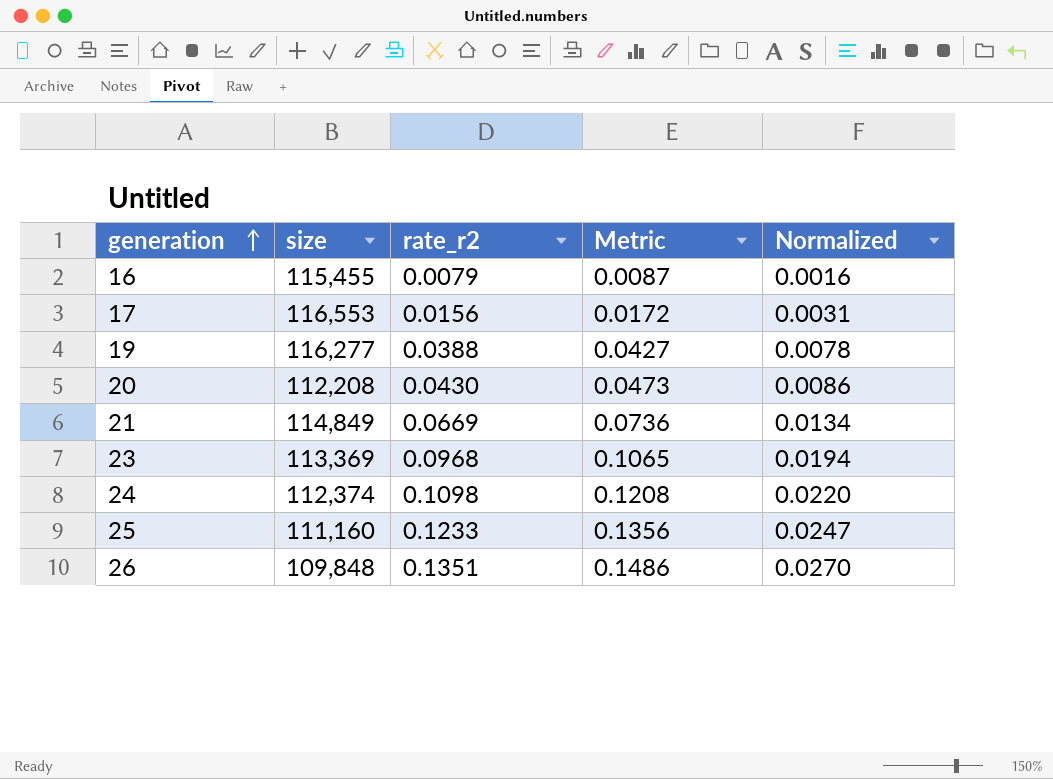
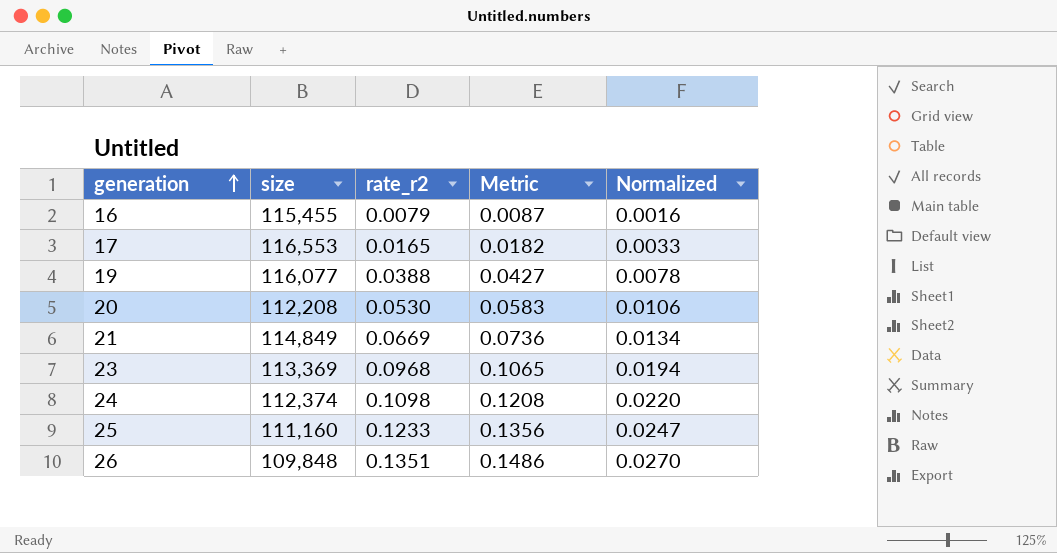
17 | rate_r2: 0.0156 -> 0.0165
17 | Metric: 0.0172 -> 0.0182
17 | Normalized: 0.0031 -> 0.0033
19 | size: 116,277 -> 116,077
20 | rate_r2: 0.0430 -> 0.0530
20 | Metric: 0.0473 -> 0.0583
20 | Normalized: 0.0086 -> 0.0106

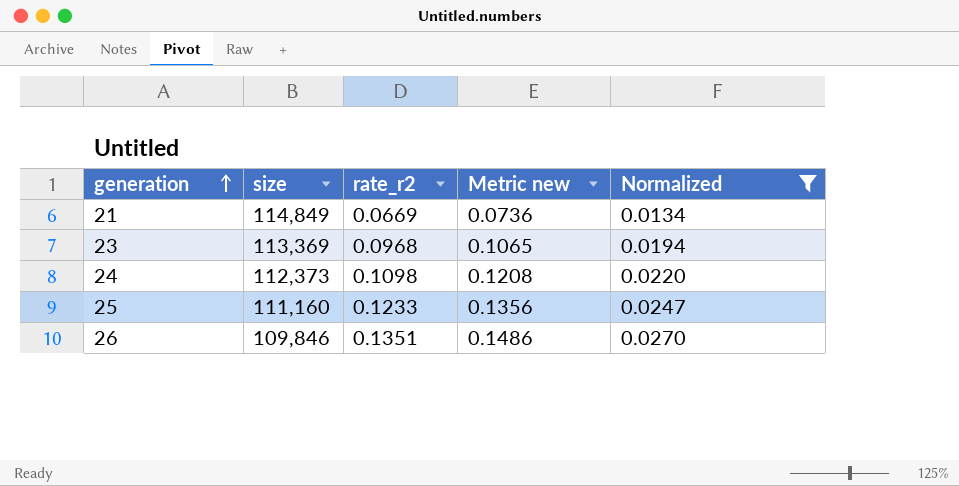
filter: none -> Normalized >= 0.0134
column name: Metric -> Metric new
24 | size: 112,374 -> 112,373
26 | size: 109,848 -> 109,846

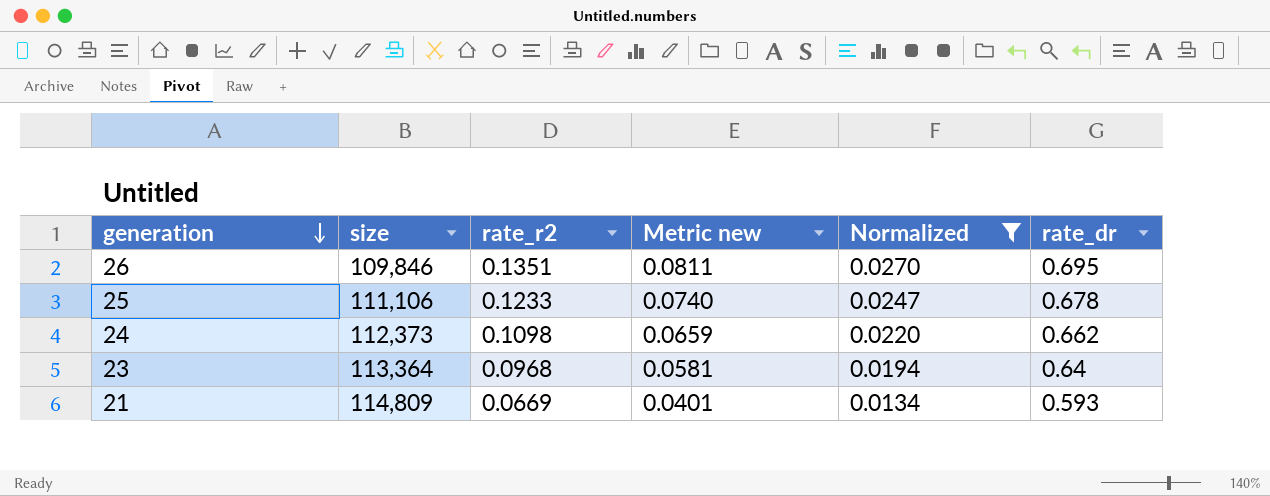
row order: generation ascending -> generation descending
column Metric new | formula: [rate_r2] * 1.1 -> [rate_r2] * 0.6
column rate_dr | position: none -> 6
25 | size: 111,160 -> 111,106
23 | size: 113,369 -> 113,364
21 | size: 114,849 -> 114,809

